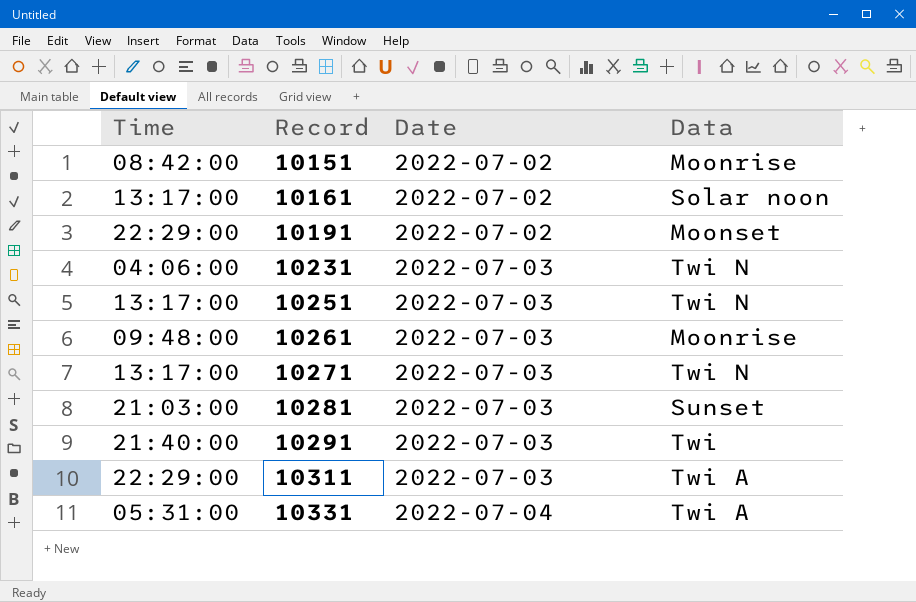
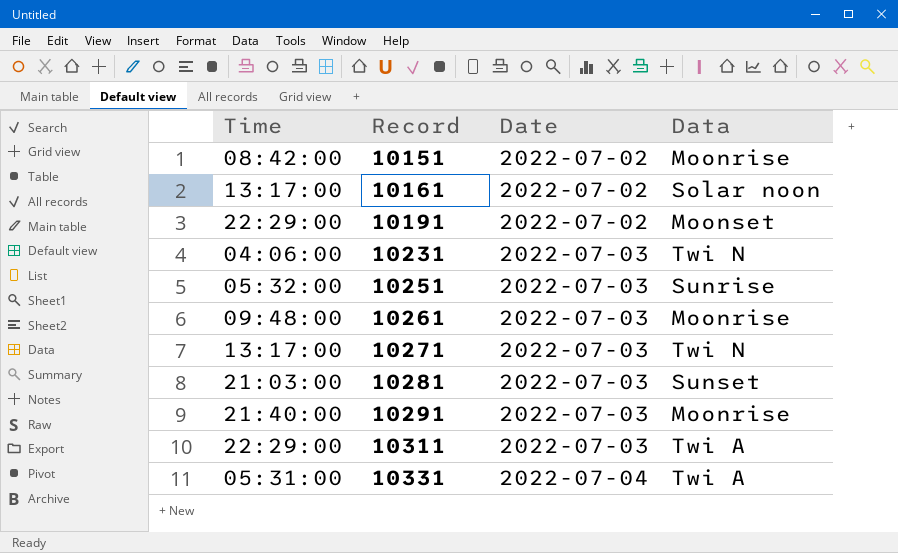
10251 | Time: 13:17:00 -> 05:32:00
10251 | Data: Twi N -> Sunrise
10291 | Data: Twi -> Moonrise

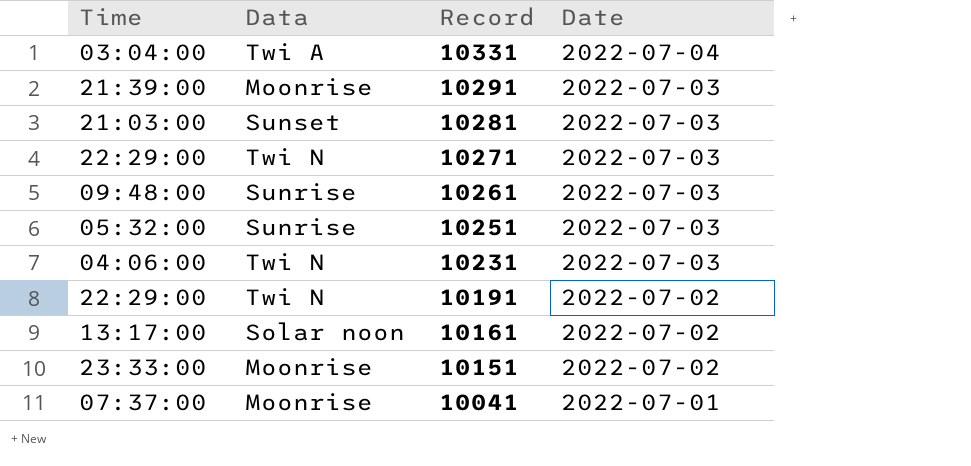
row order: Record ascending -> Record descending
column Data | position: 4 -> 2
row 10311: 22:29:00 | 2022-07-03 | Twi A -> none
10331 | Time: 05:31:00 -> 03:04:00
10291 | Time: 21:40:00 -> 21:39:00
10271 | Time: 13:17:00 -> 22:29:00
10261 | Data: Moonrise -> Sunrise
10191 | Data: Moonset -> Twi N
10151 | Time: 08:42:00 -> 23:33:00
row 10041: none -> 07:37:00 | Moonrise | 2022-07-01

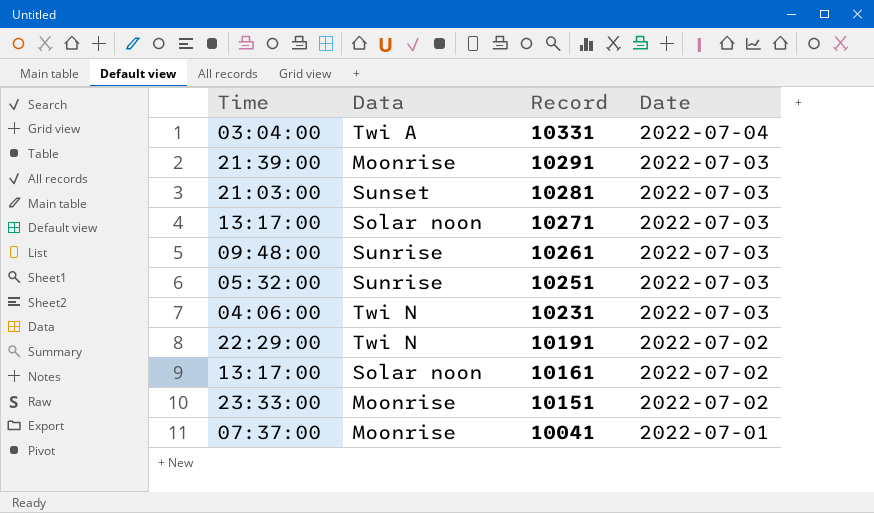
10271 | Time: 22:29:00 -> 13:17:00
10271 | Data: Twi N -> Solar noon

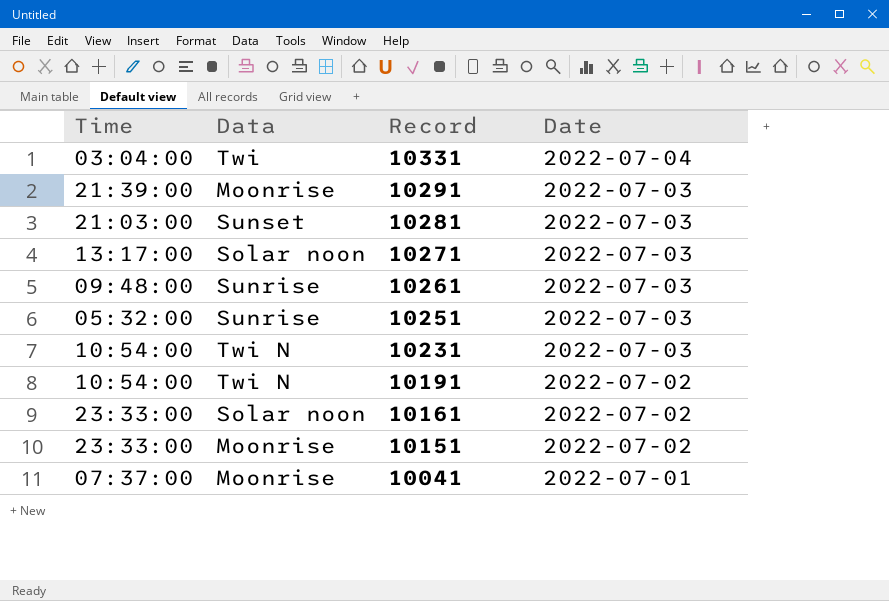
10331 | Data: Twi A -> Twi
10231 | Time: 04:06:00 -> 10:54:00
10191 | Time: 22:29:00 -> 10:54:00
10161 | Time: 13:17:00 -> 23:33:00

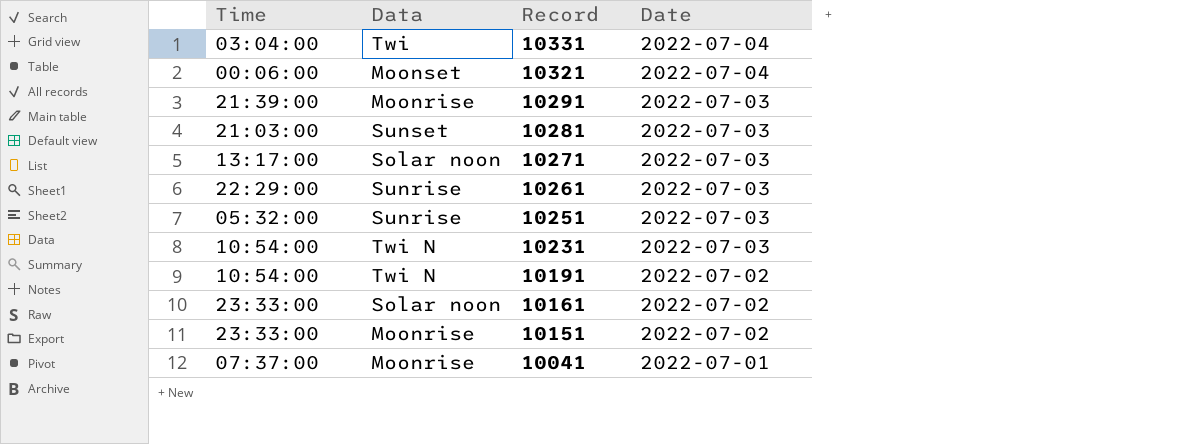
row 10321: none -> 00:06:00 | Moonset | 2022-07-04
10261 | Time: 09:48:00 -> 22:29:00

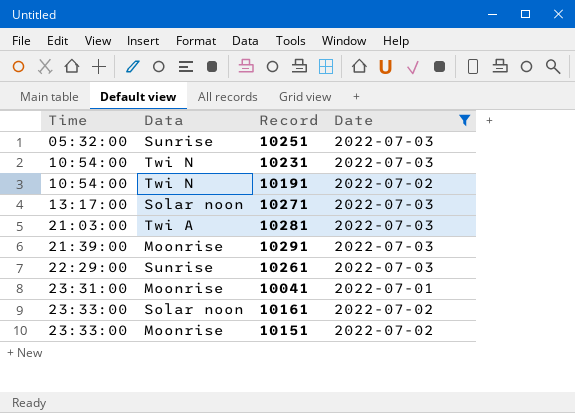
filter: none -> Date != 2022-07-04
row order: Record descending -> Time ascending
10281 | Data: Sunset -> Twi A
10041 | Time: 07:37:00 -> 23:31:00

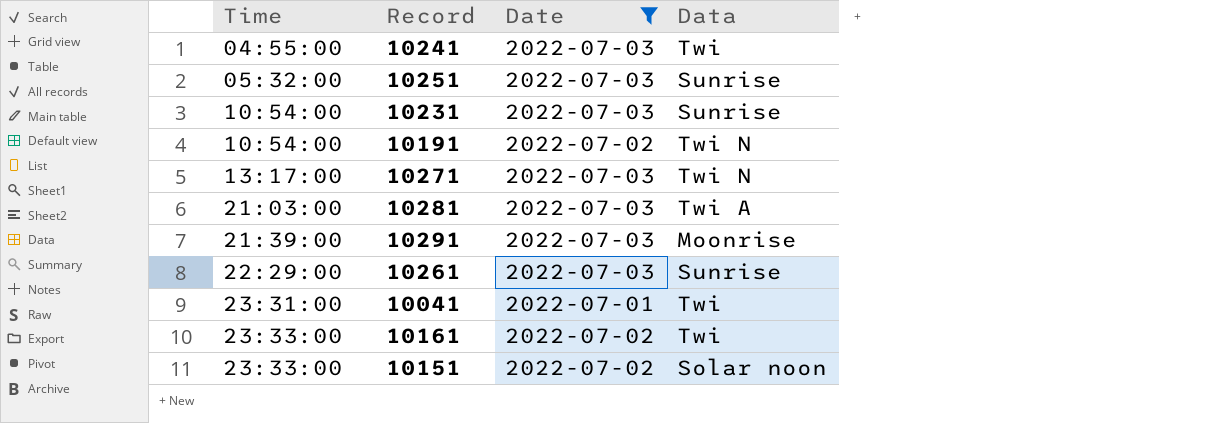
column Data | position: 2 -> 4
row 10241: none -> 04:55:00 | 2022-07-03 | Twi
10231 | Data: Twi N -> Sunrise
10271 | Data: Solar noon -> Twi N
10041 | Data: Moonrise -> Twi
10161 | Data: Solar noon -> Twi
10151 | Data: Moonrise -> Solar noon

